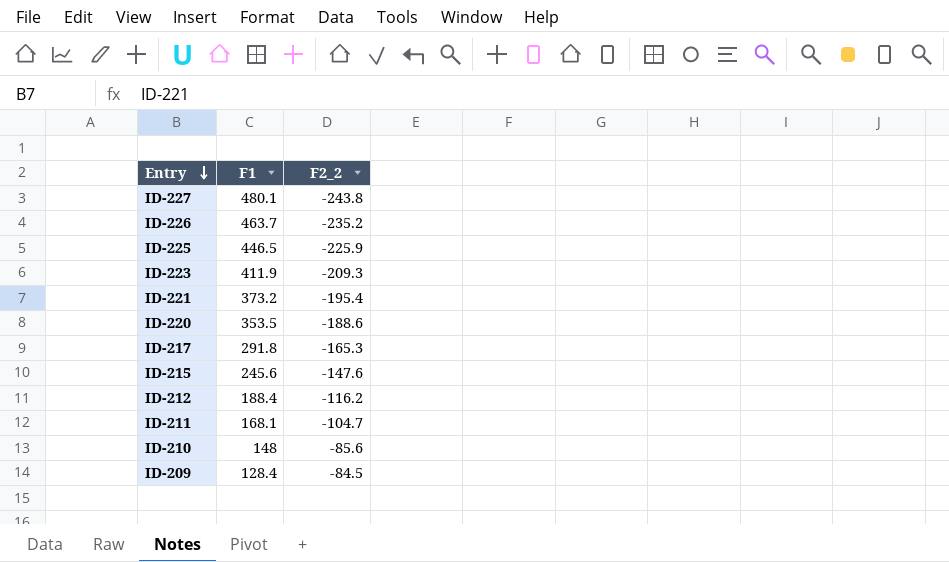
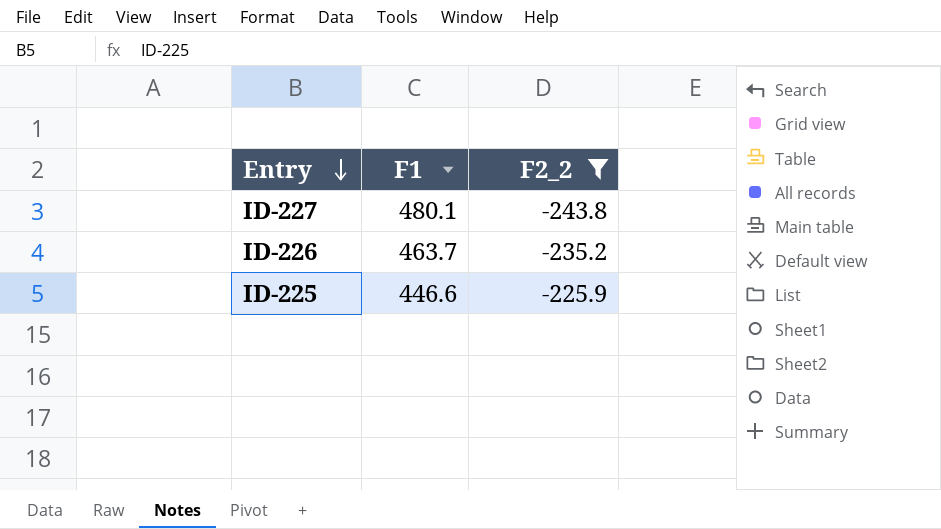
filter: none -> F2_2 <= -225.9
ID-225 | F1: 446.5 -> 446.6

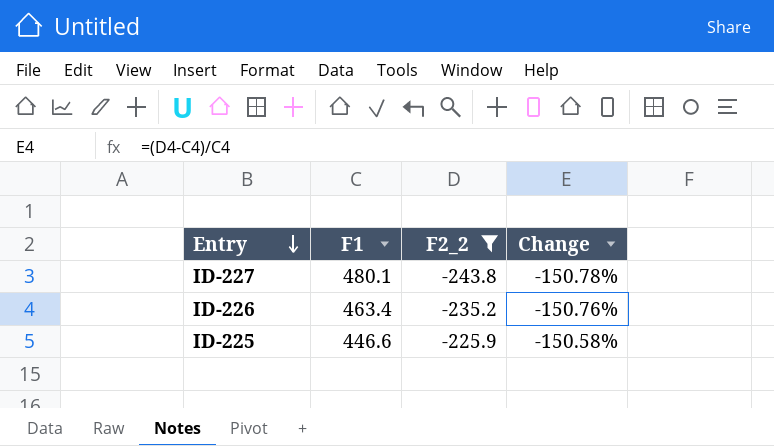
column Change | formula: none -> ([F2_2] - [F1]) / [F1]
ID-226 | F1: 463.7 -> 463.4

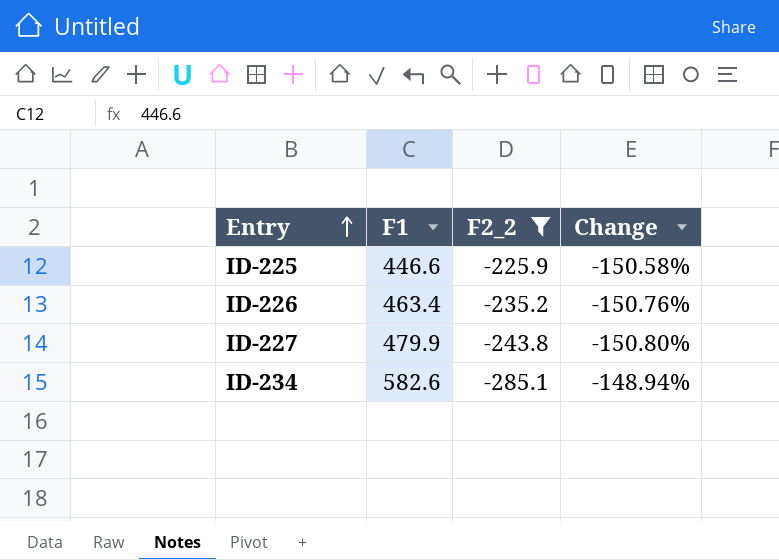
row order: Entry descending -> Entry ascending
ID-227 | F1: 480.1 -> 479.9
ID-227 | Change: -150.78% -> -150.80%
row ID-234: none -> 582.6 | -285.1 | -148.94%

